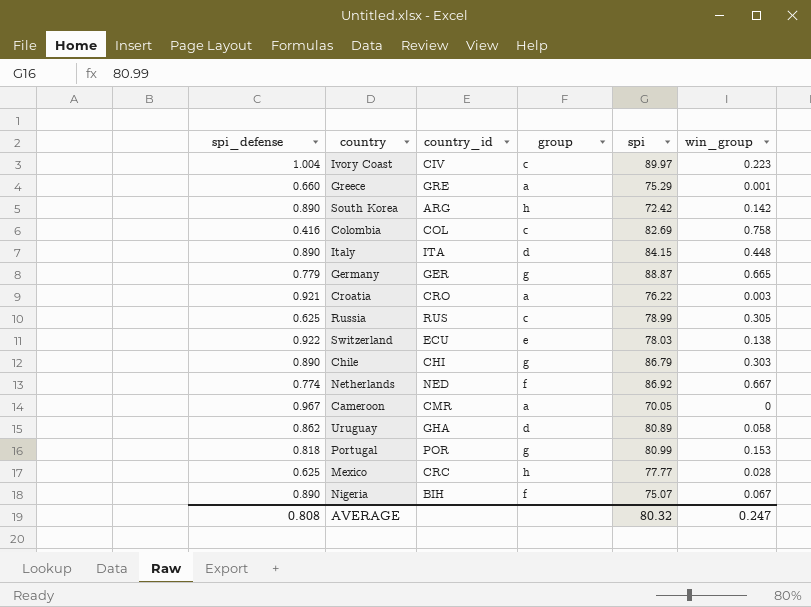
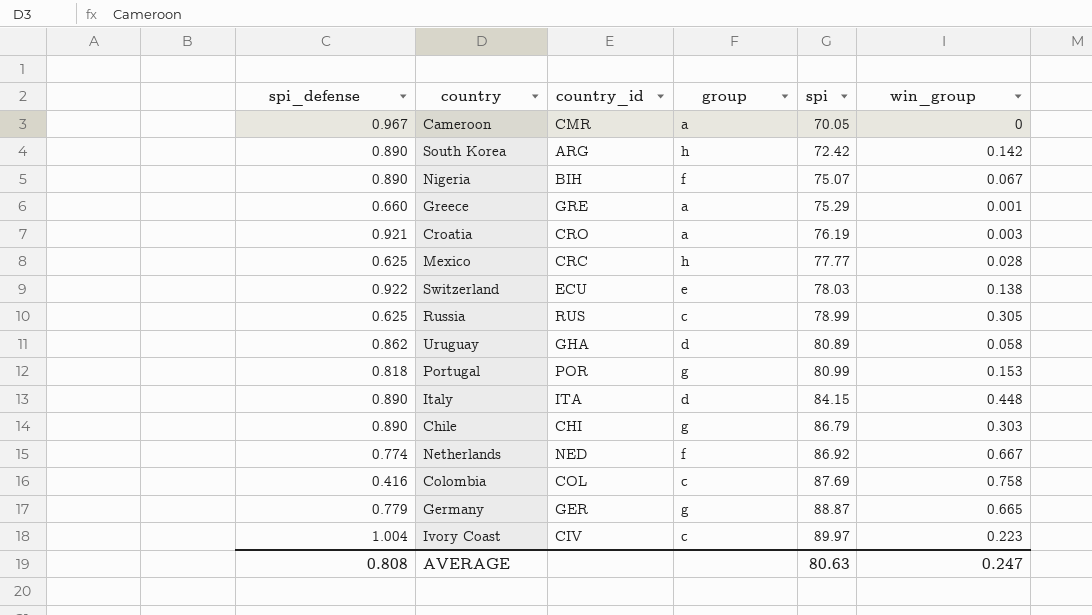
row order: none -> spi ascending
Croatia | spi: 76.22 -> 76.19
Colombia | spi: 82.69 -> 87.69
AVERAGE | spi: 80.32 -> 80.63

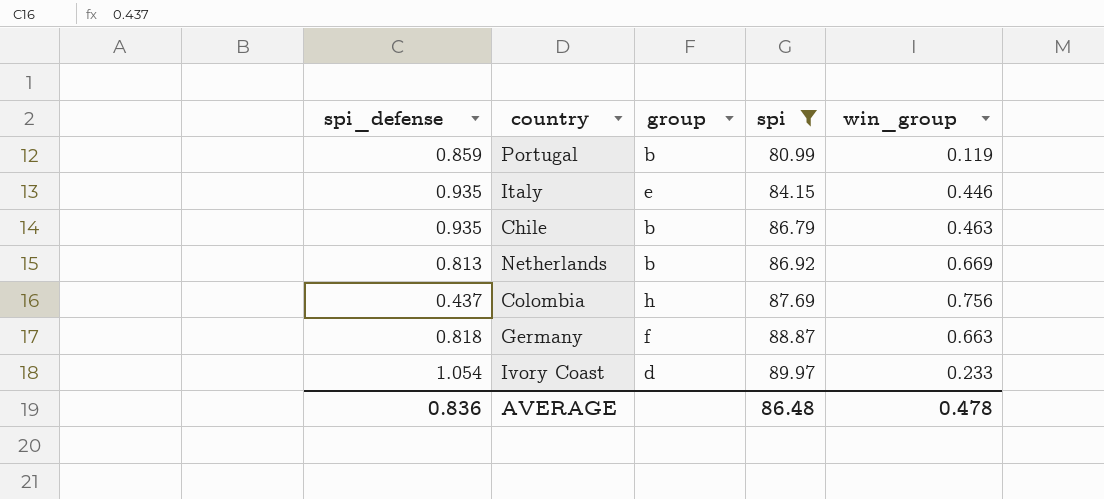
filter: none -> spi >= 80.99
column country_id | position: 3 -> none
Portugal | spi_defense: 0.818 -> 0.859
Portugal | group: g -> b
Portugal | win_group: 0.153 -> 0.119
Italy | spi_defense: 0.890 -> 0.935
Italy | group: d -> e
Italy | win_group: 0.448 -> 0.446
Chile | spi_defense: 0.890 -> 0.935
Chile | group: g -> b
Chile | win_group: 0.303 -> 0.463
Netherlands | spi_defense: 0.774 -> 0.813
Netherlands | group: f -> b
Netherlands | win_group: 0.667 -> 0.669
Colombia | spi_defense: 0.416 -> 0.437
Colombia | group: c -> h
Colombia | win_group: 0.758 -> 0.756
Germany | spi_defense: 0.779 -> 0.818
Germany | group: g -> f
Germany | win_group: 0.665 -> 0.663
Ivory Coast | spi_defense: 1.004 -> 1.054
Ivory Coast | group: c -> d
Ivory Coast | win_group: 0.223 -> 0.233
AVERAGE | spi_defense: 0.808 -> 0.836
AVERAGE | spi: 80.63 -> 86.48
AVERAGE | win_group: 0.247 -> 0.478

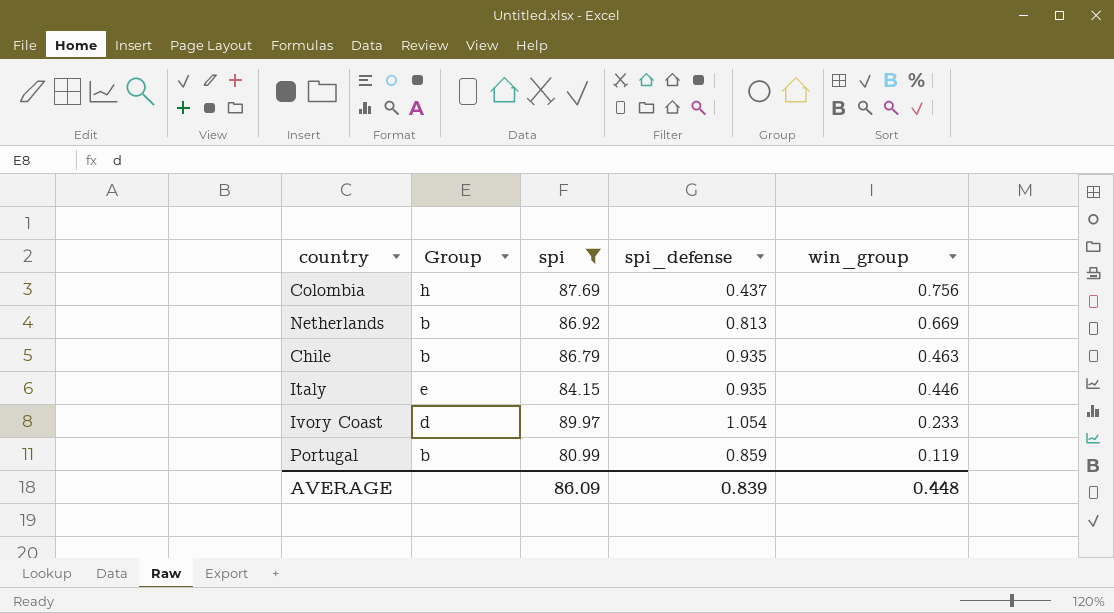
row order: spi ascending -> win_group descending
column name: group -> Group
column spi_defense | position: 1 -> 4
row Germany: 0.818 | f | 88.87 | 0.663 -> none
AVERAGE | spi: 86.48 -> 86.09
AVERAGE | spi_defense: 0.836 -> 0.839
AVERAGE | win_group: 0.478 -> 0.448

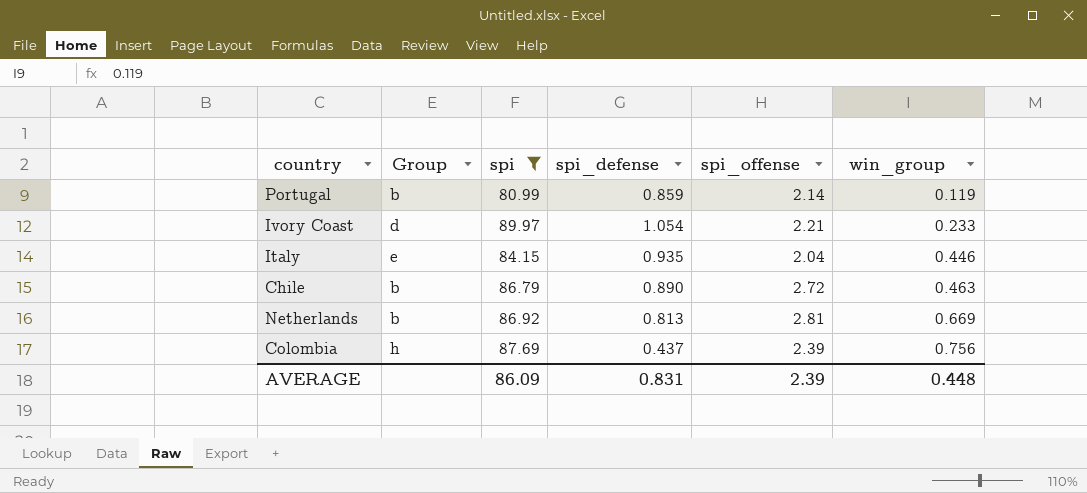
row order: win_group descending -> win_group ascending
column spi_offense | position: none -> 5
Chile | spi_defense: 0.935 -> 0.890
AVERAGE | spi_defense: 0.839 -> 0.831

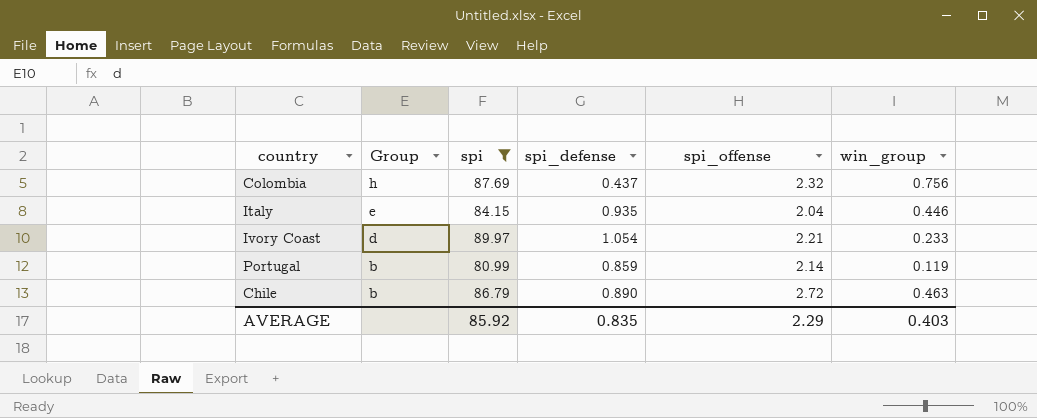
row order: win_group ascending -> Group descending
row Netherlands: b | 86.92 | 0.813 | 2.81 | 0.669 -> none
Colombia | spi_offense: 2.39 -> 2.32
AVERAGE | spi: 86.09 -> 85.92
AVERAGE | spi_defense: 0.831 -> 0.835
AVERAGE | spi_offense: 2.39 -> 2.29
AVERAGE | win_group: 0.448 -> 0.403

